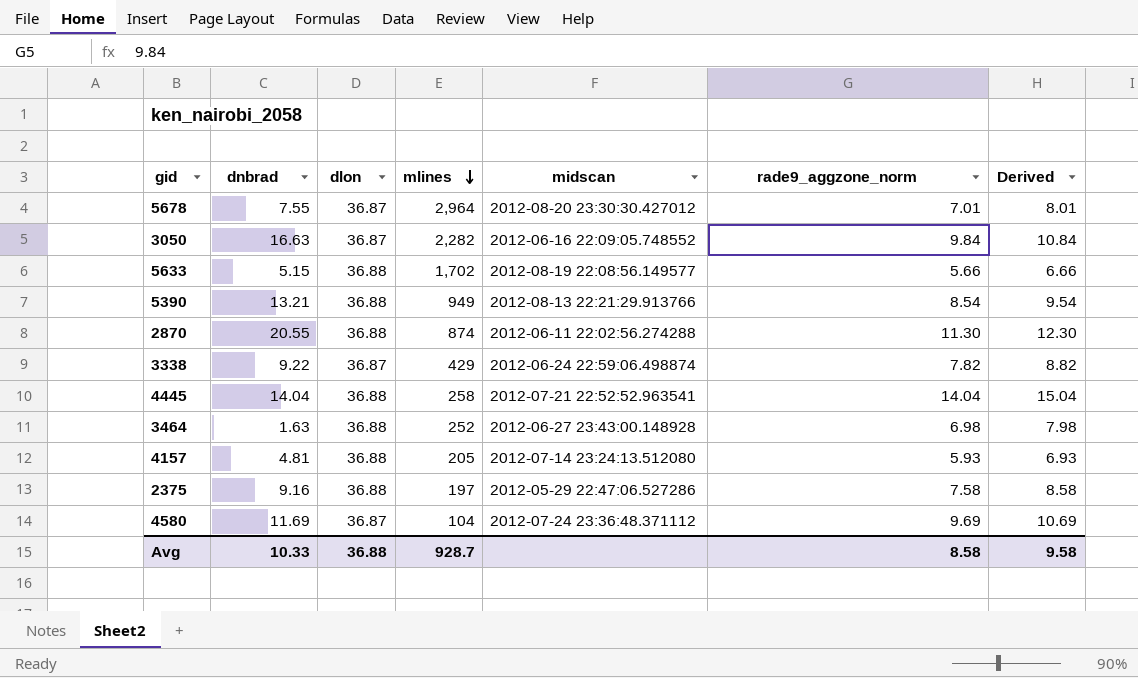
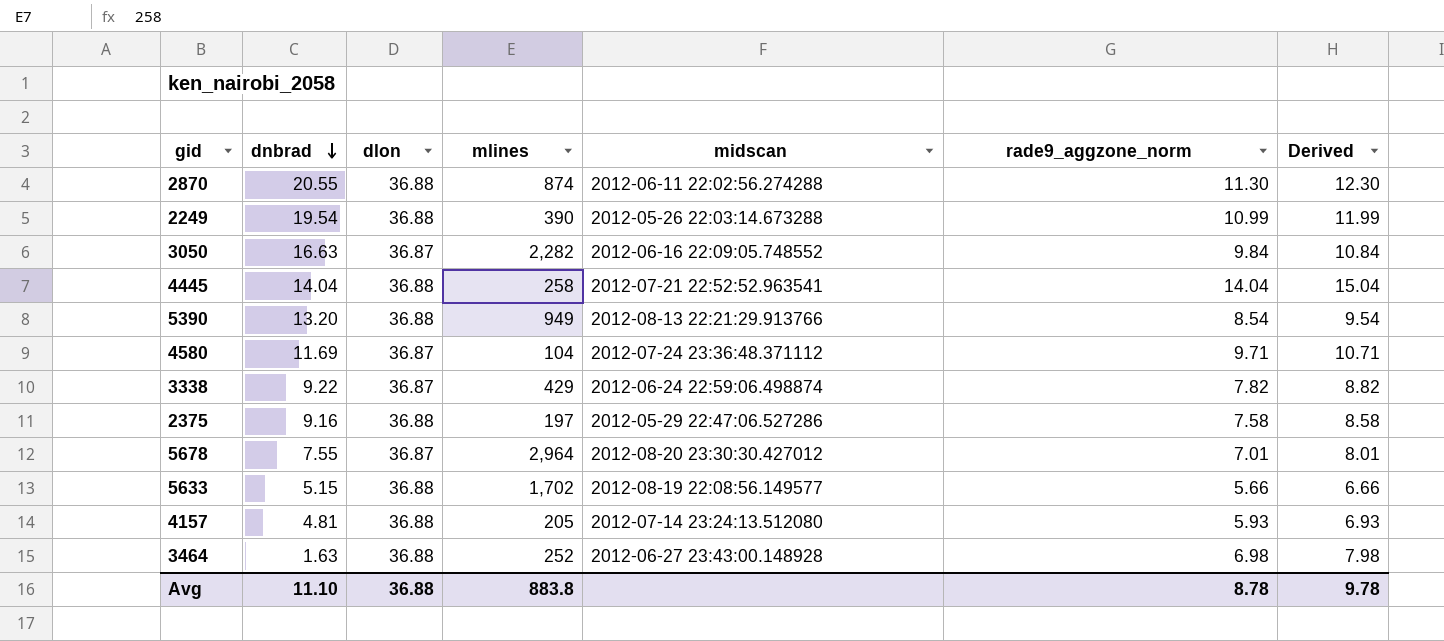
row order: mlines descending -> dnbrad descending
row 2249: none -> 19.54 | 36.88 | 390 | 2012-05-26 22:03:14.673288 | 10.99 | 11.99
5390 | dnbrad: 13.21 -> 13.20
4580 | rade9_aggzone_norm: 9.69 -> 9.71
4580 | Derived: 10.69 -> 10.71
Avg | dnbrad: 10.33 -> 11.10
Avg | mlines: 928.7 -> 883.8
Avg | rade9_aggzone_norm: 8.58 -> 8.78
Avg | Derived: 9.58 -> 9.78

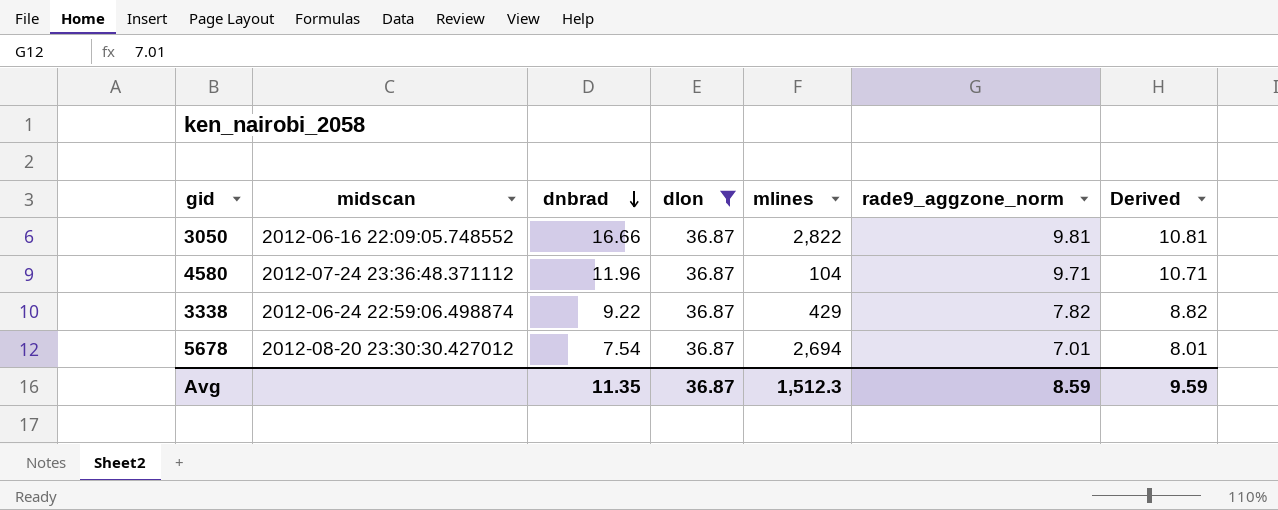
filter: none -> dlon = 36.87
column midscan | position: 5 -> 2
3050 | dnbrad: 16.63 -> 16.66
3050 | mlines: 2,282 -> 2,822
3050 | rade9_aggzone_norm: 9.84 -> 9.81
3050 | Derived: 10.84 -> 10.81
4580 | dnbrad: 11.69 -> 11.96
5678 | dnbrad: 7.55 -> 7.54
5678 | mlines: 2,964 -> 2,694
Avg | dnbrad: 11.10 -> 11.35
Avg | dlon: 36.88 -> 36.87
Avg | mlines: 883.8 -> 1,512.3
Avg | rade9_aggzone_norm: 8.78 -> 8.59
Avg | Derived: 9.78 -> 9.59

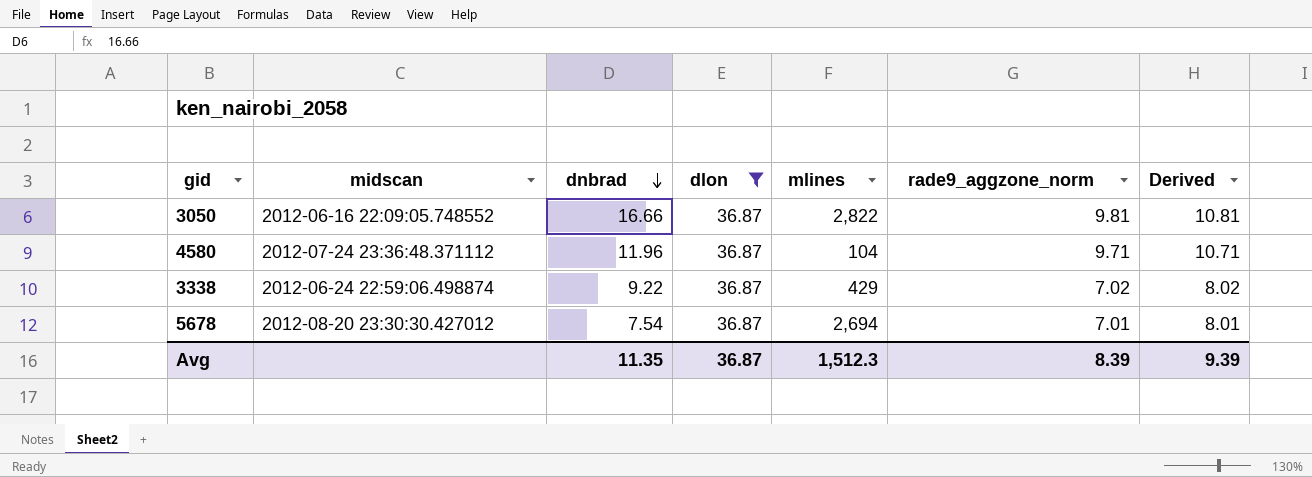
3338 | rade9_aggzone_norm: 7.82 -> 7.02
3338 | Derived: 8.82 -> 8.02
Avg | rade9_aggzone_norm: 8.59 -> 8.39
Avg | Derived: 9.59 -> 9.39

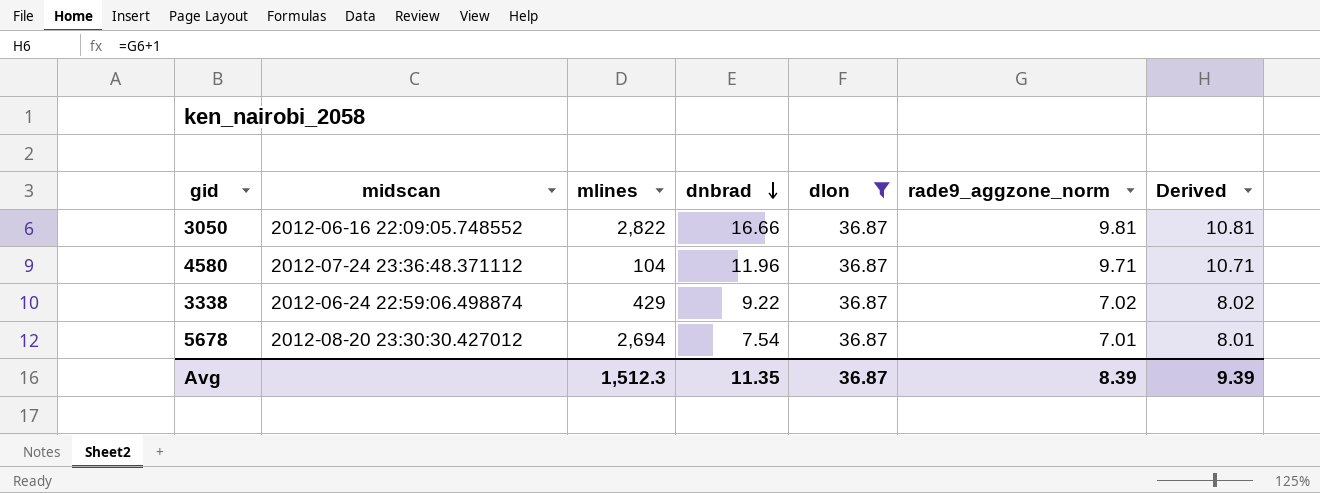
column mlines | position: 5 -> 3

